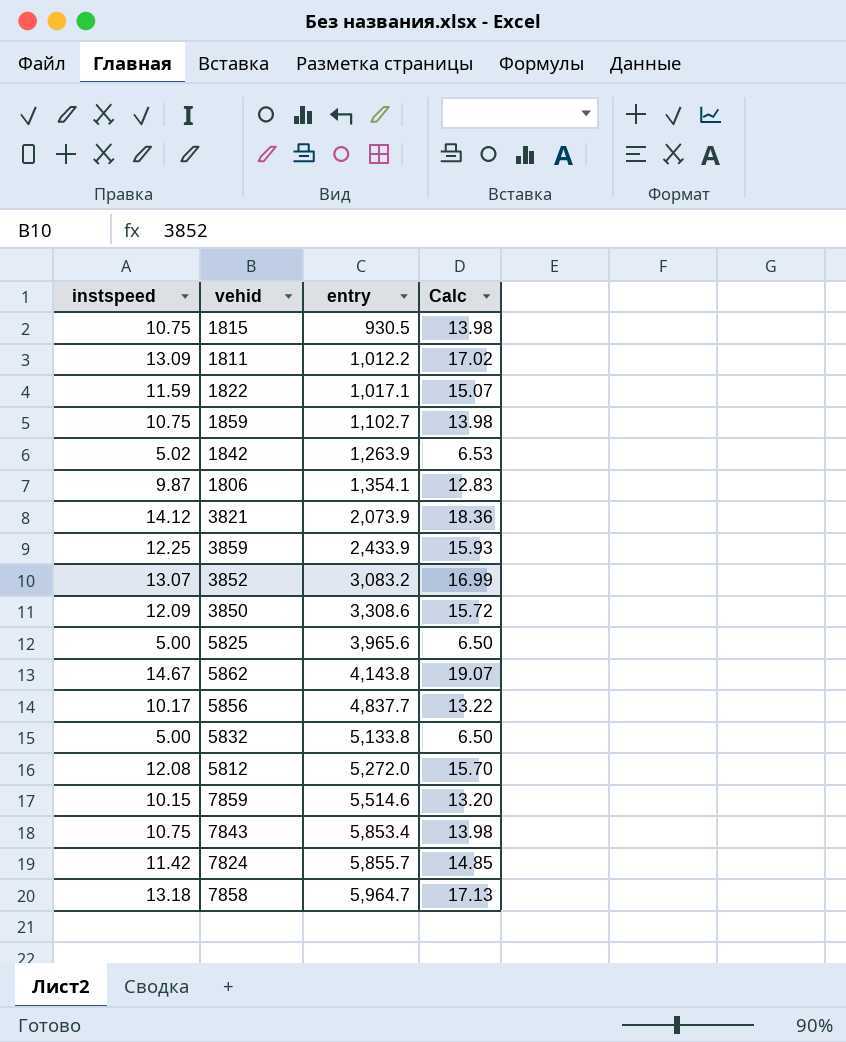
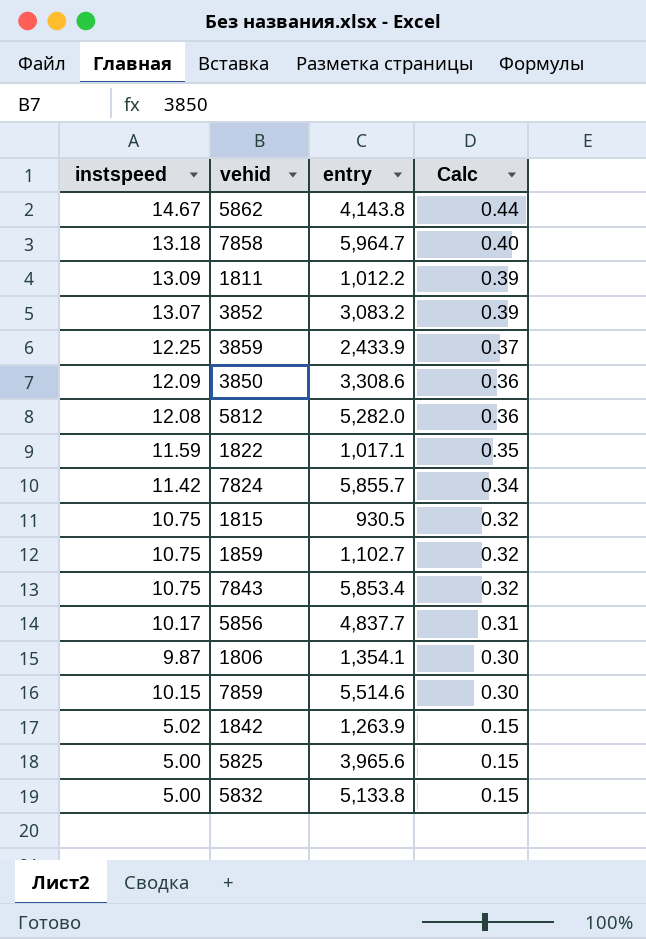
row order: entry ascending -> Calc descending
column Calc | formula: [instspeed] * 1.3 -> [instspeed] * 0.03
row 3821: 14.12 | 2,073.9 | 18.36 -> none
5812 | entry: 5,272.0 -> 5,282.0

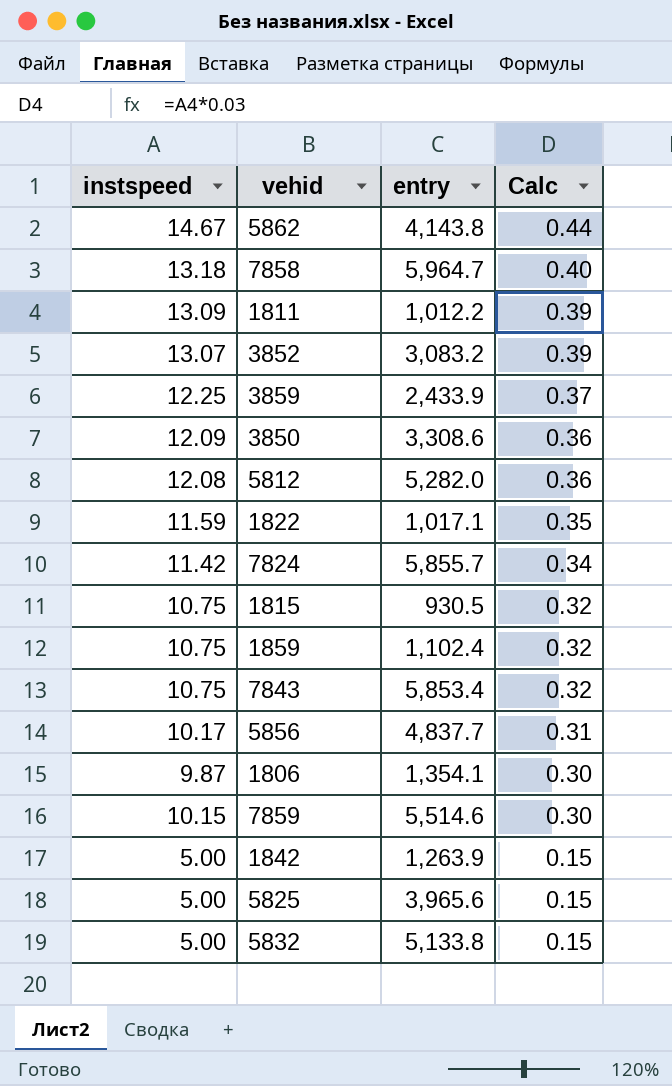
1859 | entry: 1,102.7 -> 1,102.4
1842 | instspeed: 5.02 -> 5.00

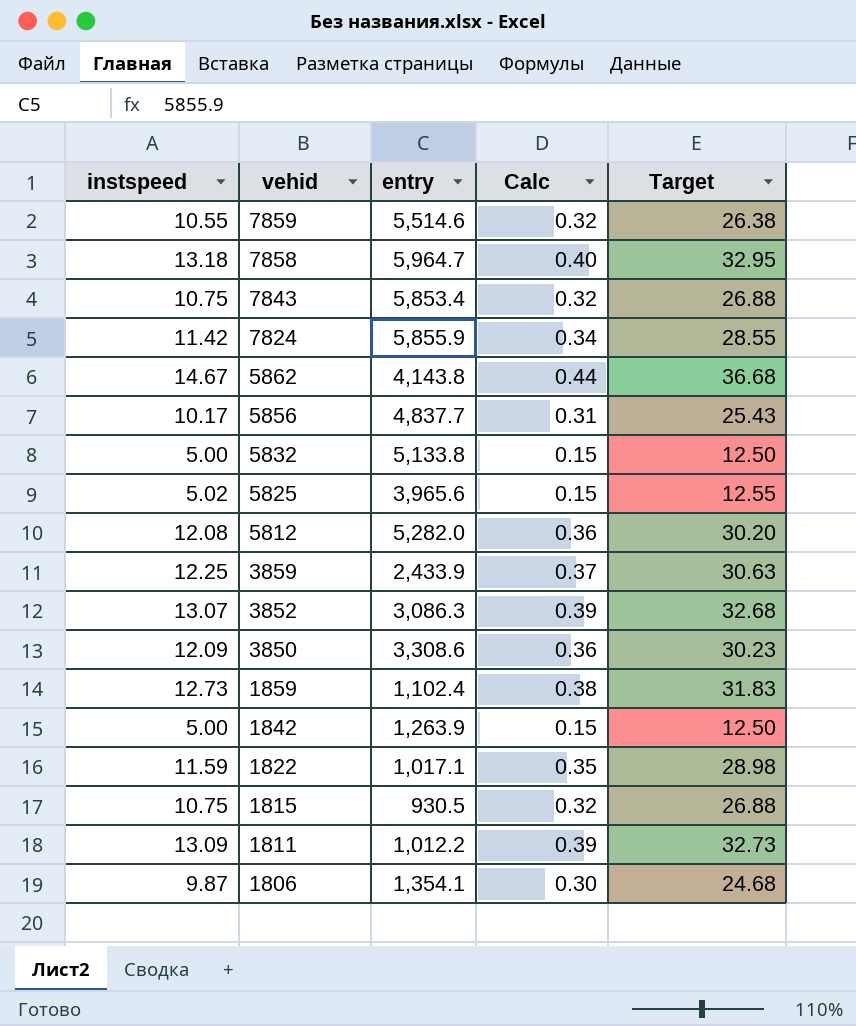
row order: Calc descending -> vehid descending
column Target | formula: none -> [instspeed] * 2.5
7859 | instspeed: 10.15 -> 10.55
7859 | Calc: 0.30 -> 0.32
7824 | entry: 5,855.7 -> 5,855.9
5825 | instspeed: 5.00 -> 5.02
3852 | entry: 3,083.2 -> 3,086.3
1859 | instspeed: 10.75 -> 12.73
1859 | Calc: 0.32 -> 0.38

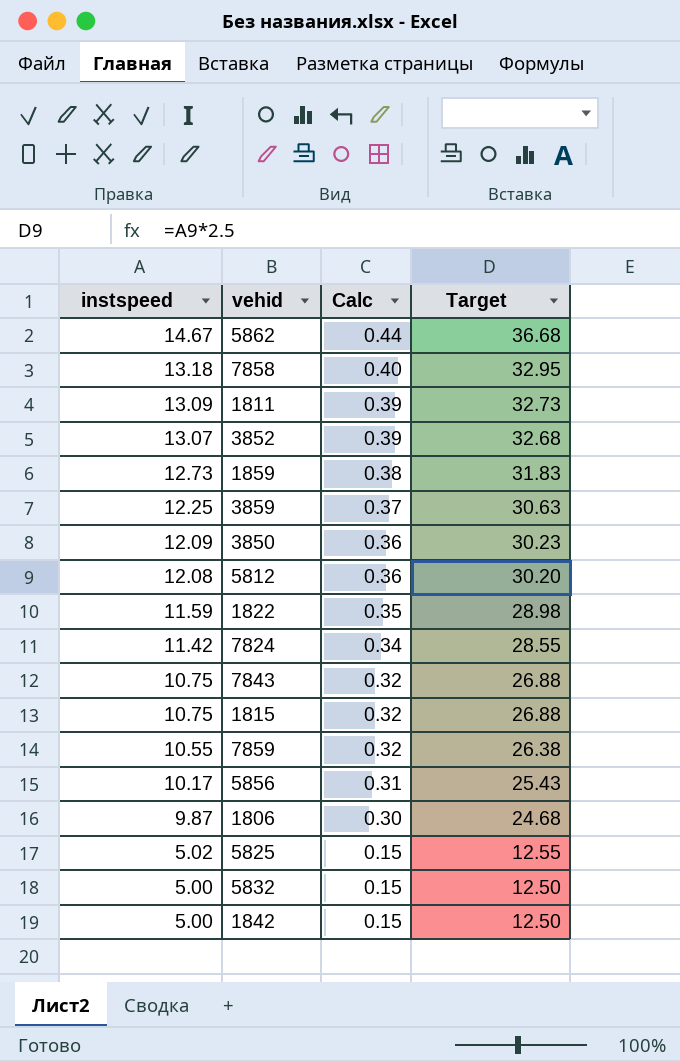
row order: vehid descending -> instspeed descending
column entry | position: 3 -> none

